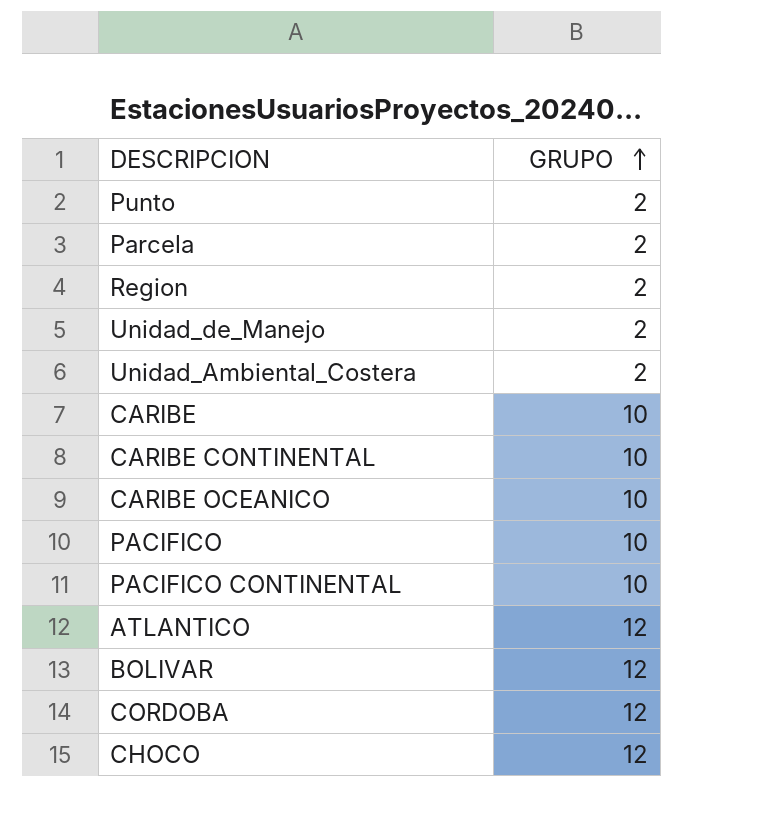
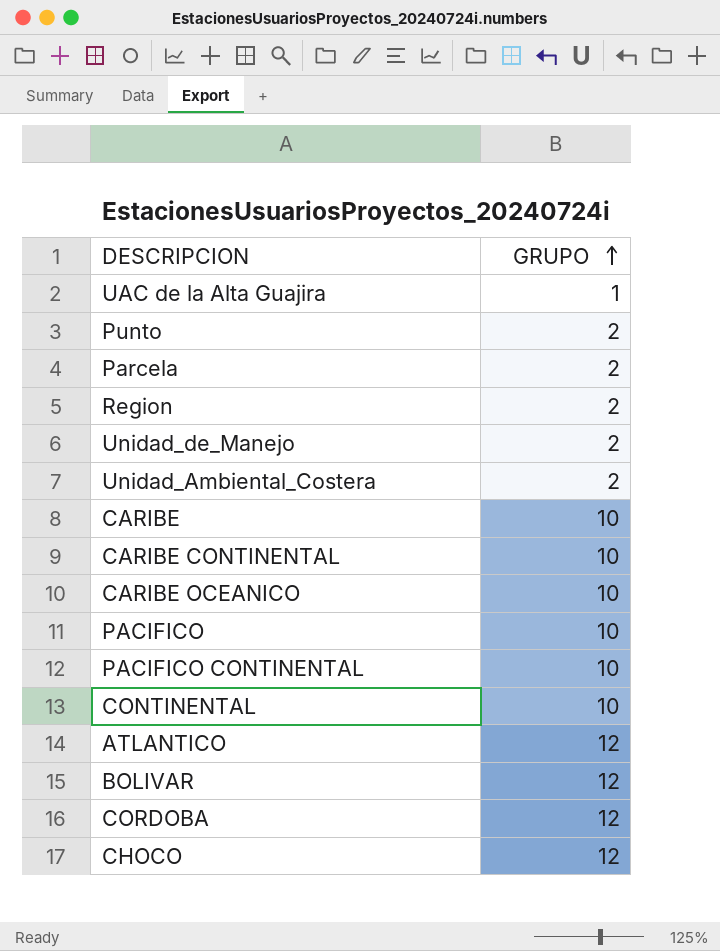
row UAC de la Alta Guajira: none -> 1
row CONTINENTAL: none -> 10

